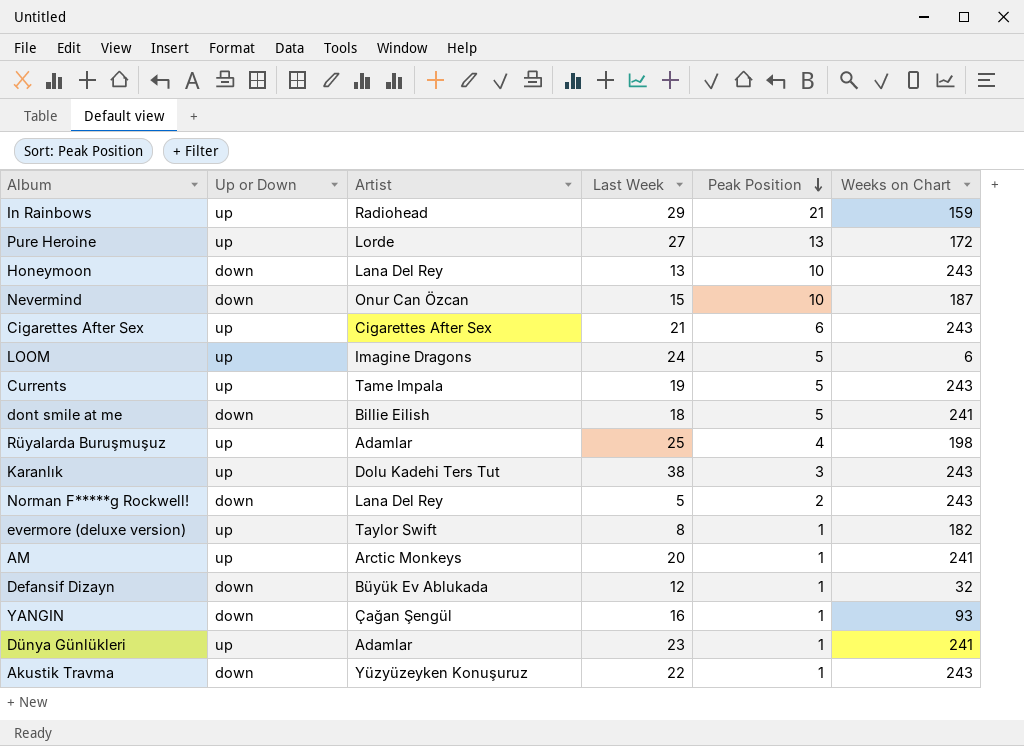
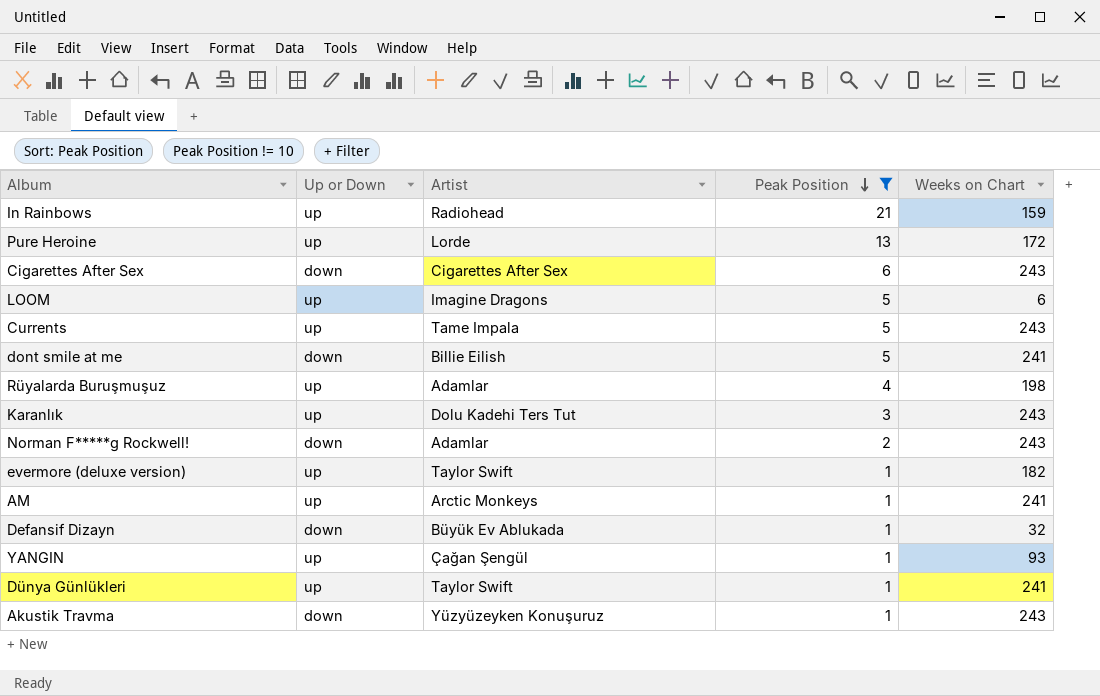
filter: none -> Peak Position != 10
column Last Week | position: 4 -> none
Cigarettes After Sex | Up or Down: up -> down
Norman F*****g Rockwell! | Artist: Lana Del Rey -> Adamlar
YANGIN | Up or Down: down -> up
Dünya Günlükleri | Artist: Adamlar -> Taylor Swift

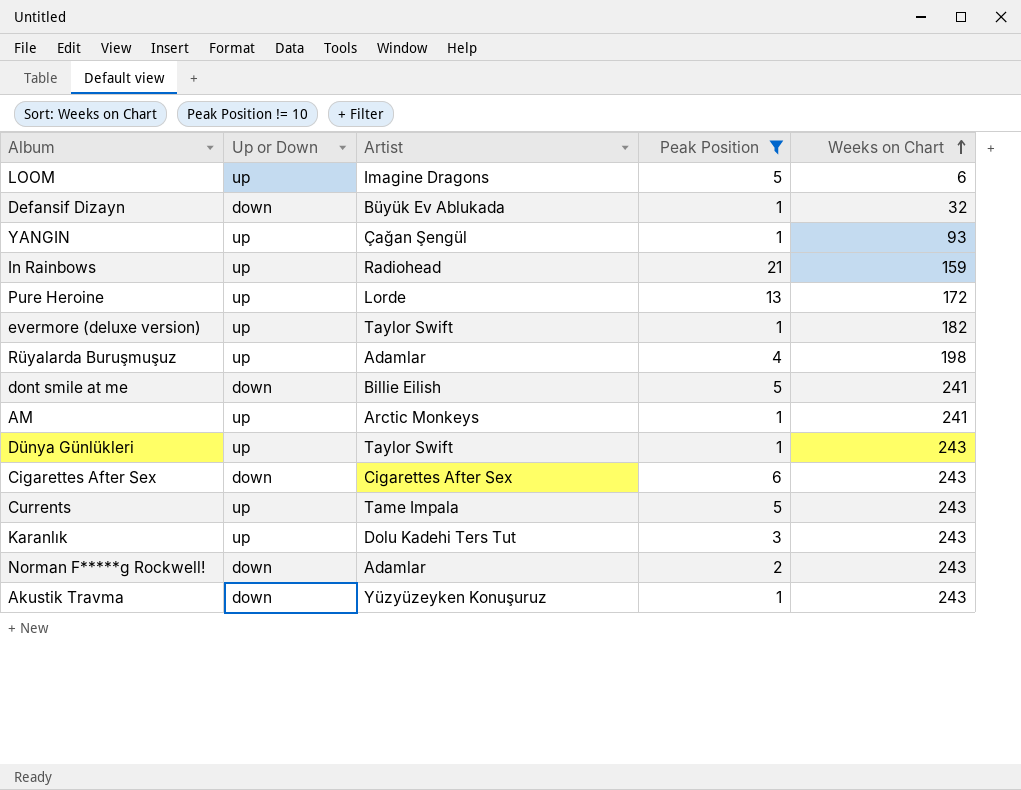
row order: Peak Position descending -> Weeks on Chart ascending
Dünya Günlükleri | Weeks on Chart: 241 -> 243

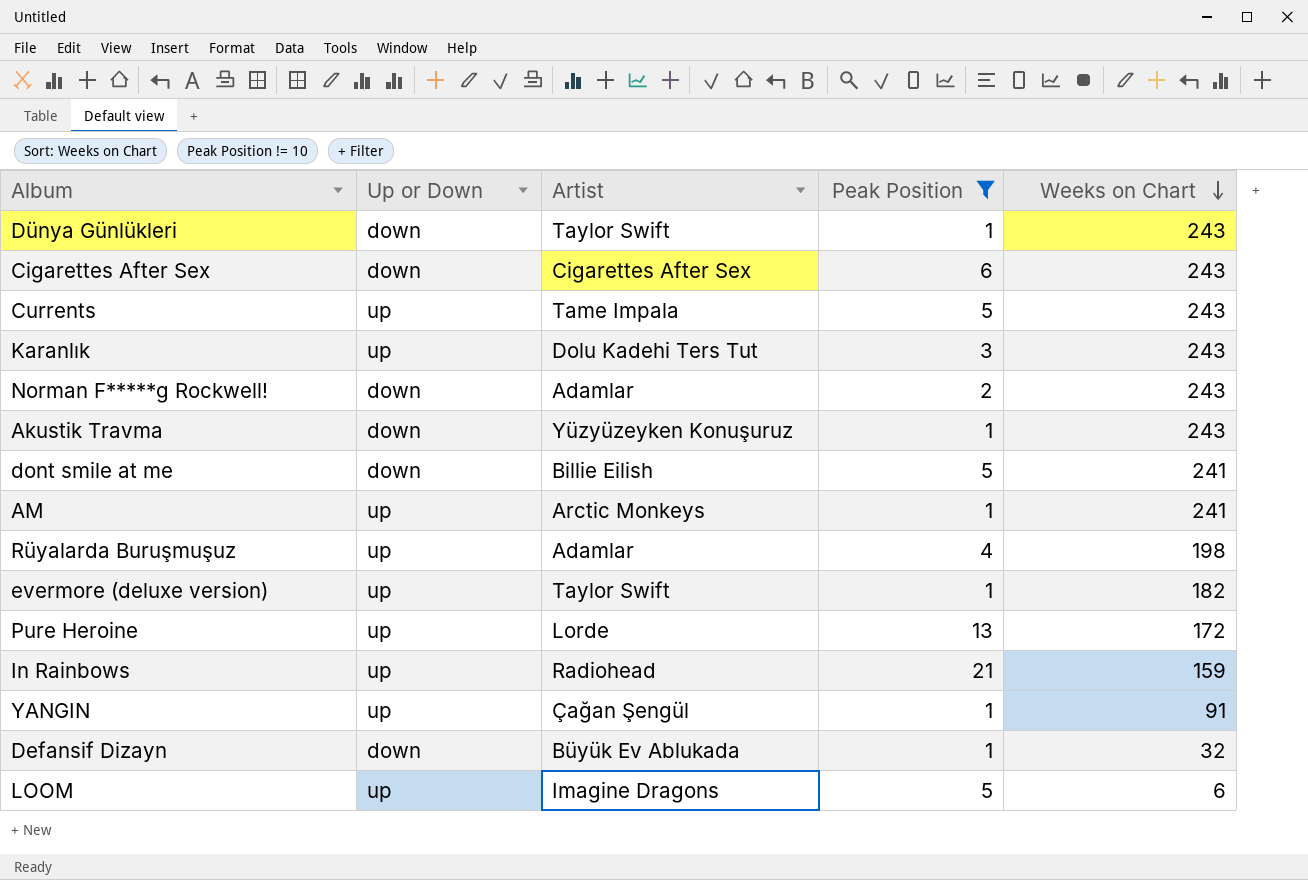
row order: Weeks on Chart ascending -> Weeks on Chart descending
Dünya Günlükleri | Up or Down: up -> down
YANGIN | Weeks on Chart: 93 -> 91

